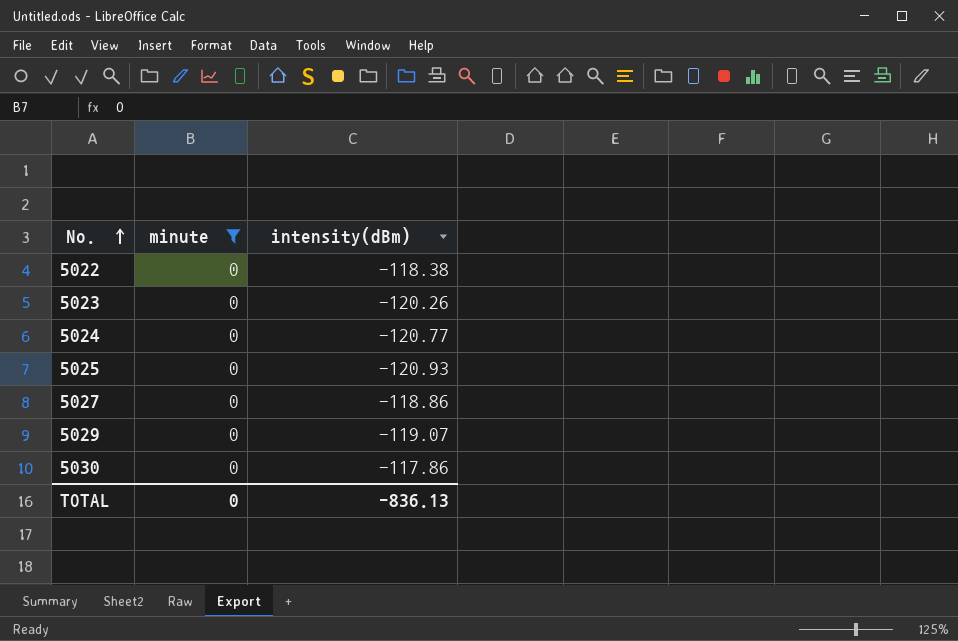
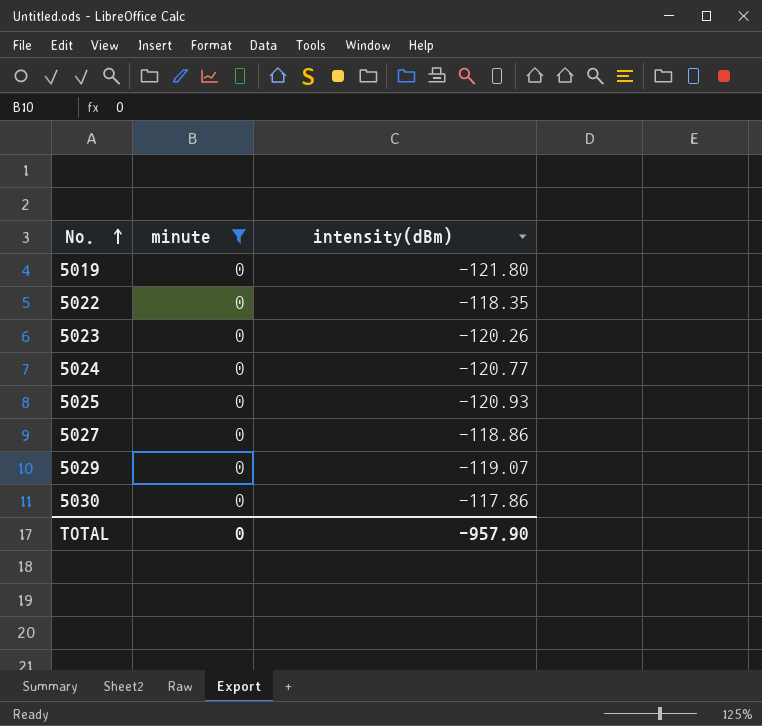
row 5019: none -> 0 | -121.80
5022 | intensity(dBm): -118.38 -> -118.35
TOTAL | intensity(dBm): -836.13 -> -957.90

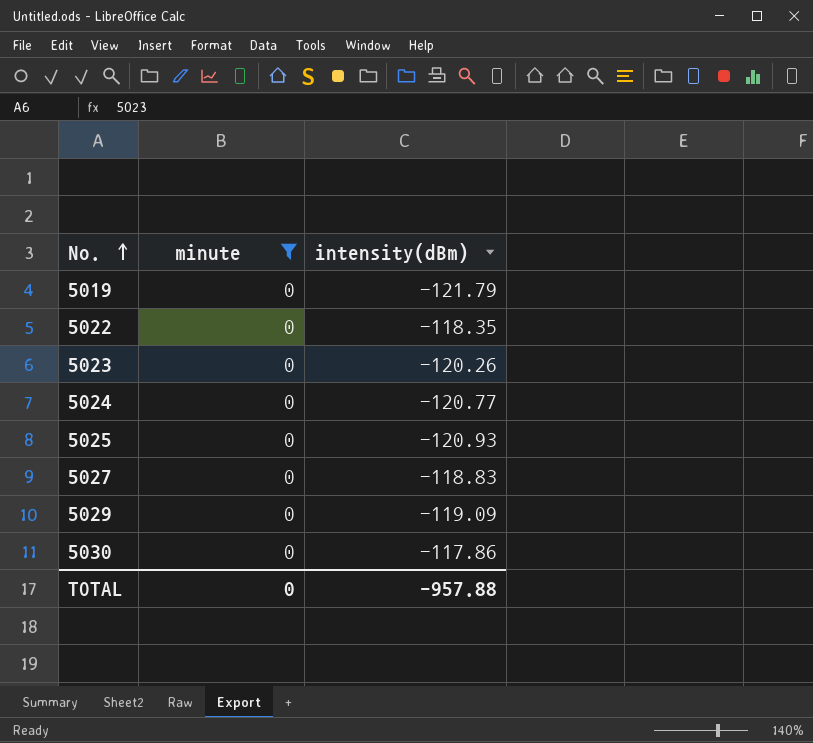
5019 | intensity(dBm): -121.80 -> -121.79
5027 | intensity(dBm): -118.86 -> -118.83
5029 | intensity(dBm): -119.07 -> -119.09
TOTAL | intensity(dBm): -957.90 -> -957.88

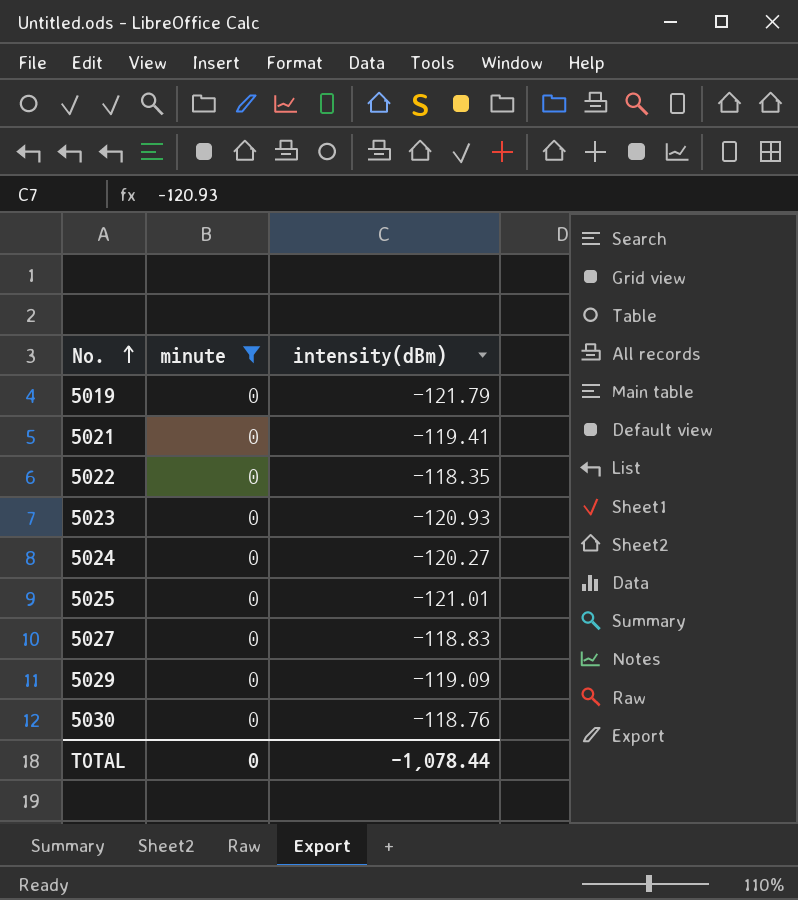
row 5021: none -> 0 | -119.41
5023 | intensity(dBm): -120.26 -> -120.93
5024 | intensity(dBm): -120.77 -> -120.27
5025 | intensity(dBm): -120.93 -> -121.01
5030 | intensity(dBm): -117.86 -> -118.76
TOTAL | intensity(dBm): -957.88 -> -1,078.44

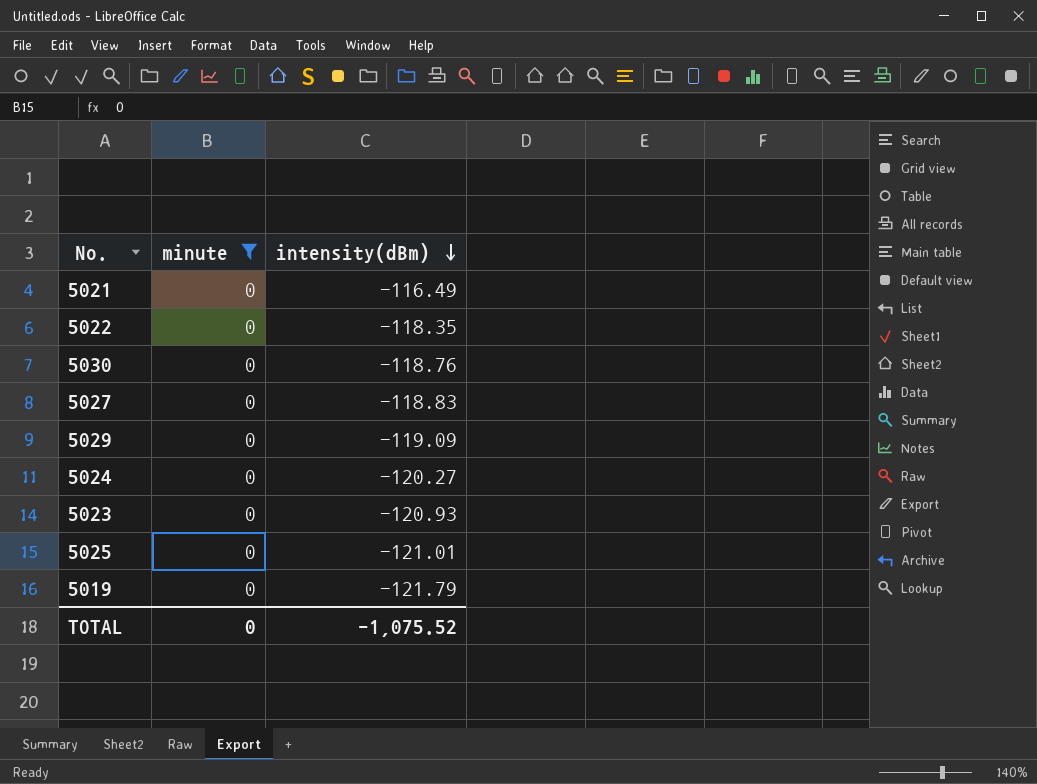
row order: No. ascending -> intensity(dBm) descending
5021 | intensity(dBm): -119.41 -> -116.49
TOTAL | intensity(dBm): -1,078.44 -> -1,075.52

